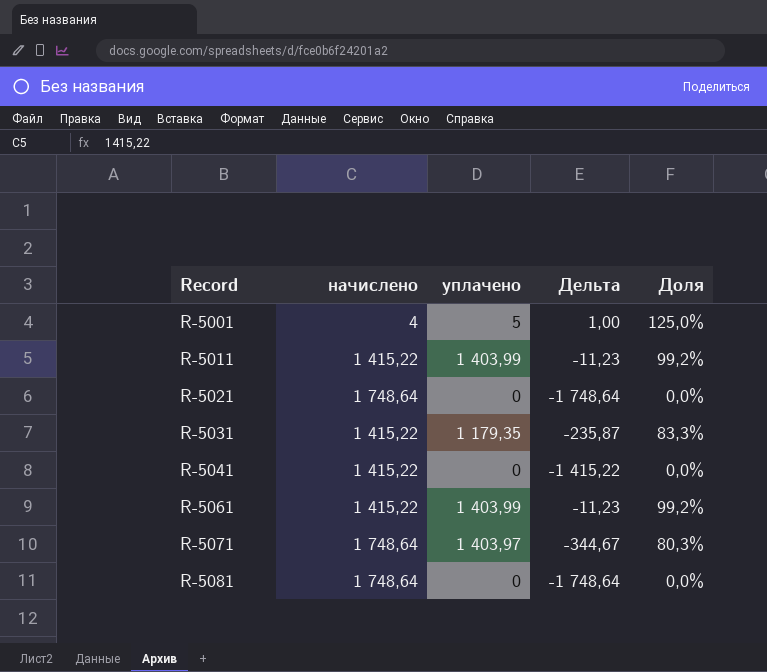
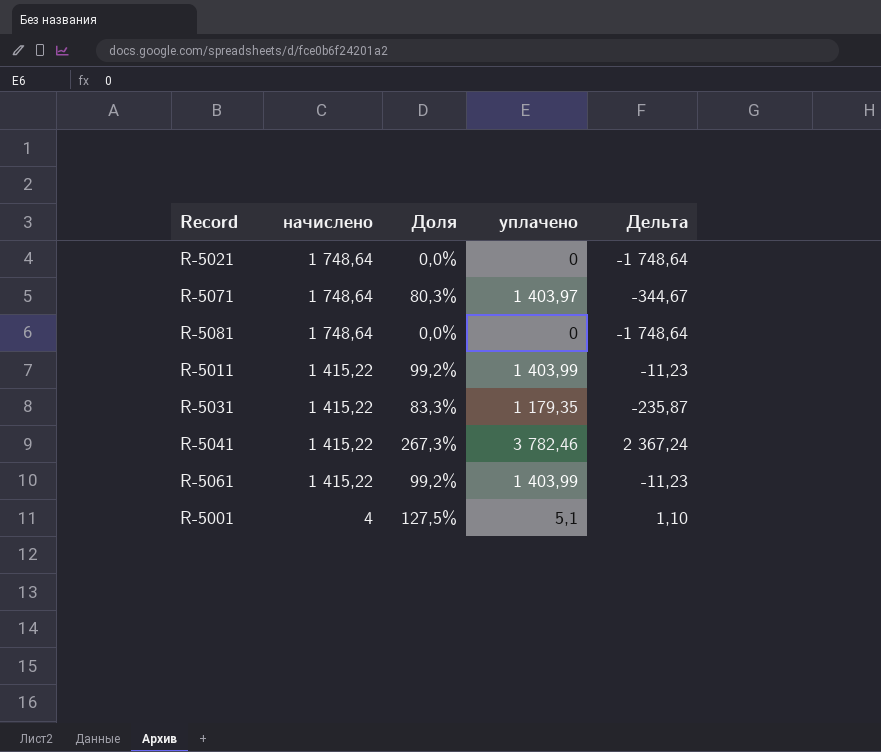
row order: Record ascending -> начислено descending
column Доля | position: 5 -> 3
R-5041 | Доля: 0,0% -> 267,3%
R-5041 | уплачено: 0 -> 3 782,46
R-5041 | Дельта: -1 415,22 -> 2 367,24
R-5001 | Доля: 125,0% -> 127,5%
R-5001 | уплачено: 5 -> 5,1
R-5001 | Дельта: 1,00 -> 1,10

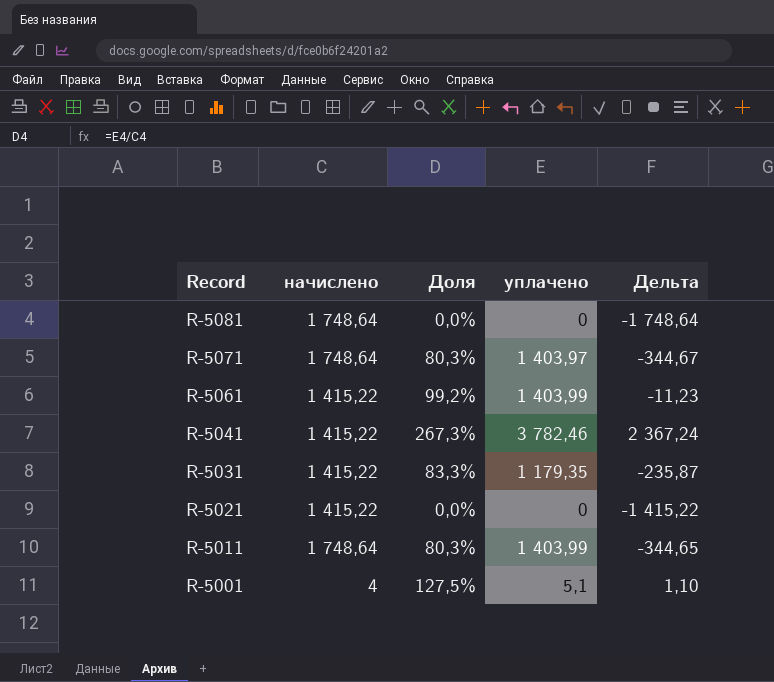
row order: начислено descending -> Record descending
R-5021 | начислено: 1 748,64 -> 1 415,22
R-5021 | Дельта: -1 748,64 -> -1 415,22
R-5011 | начислено: 1 415,22 -> 1 748,64
R-5011 | Доля: 99,2% -> 80,3%
R-5011 | Дельта: -11,23 -> -344,65

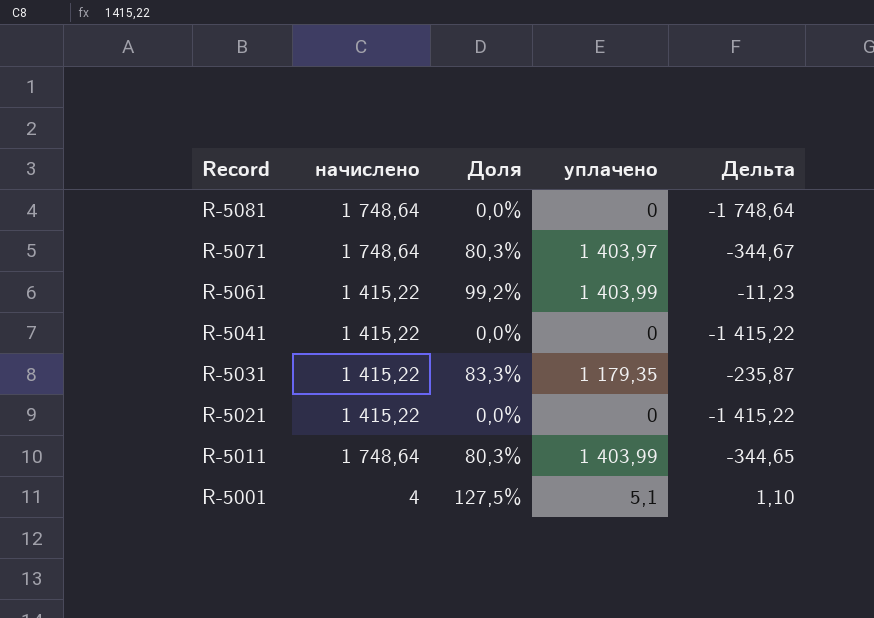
R-5041 | Доля: 267,3% -> 0,0%
R-5041 | уплачено: 3 782,46 -> 0
R-5041 | Дельта: 2 367,24 -> -1 415,22

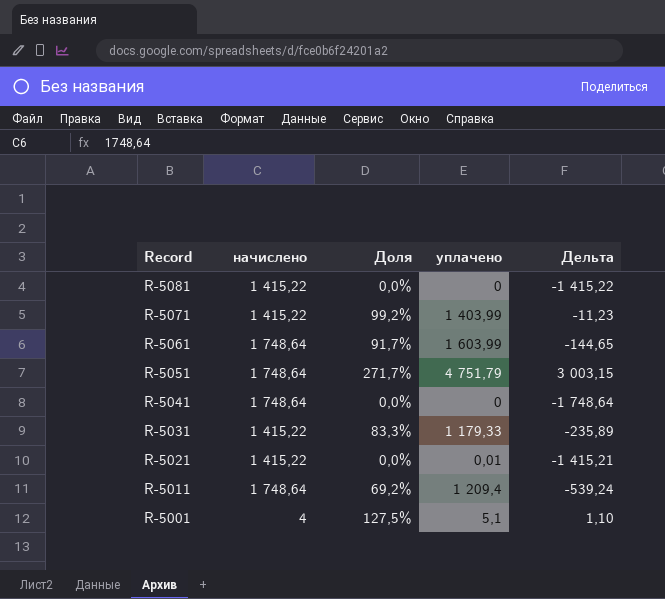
R-5081 | начислено: 1 748,64 -> 1 415,22
R-5081 | Дельта: -1 748,64 -> -1 415,22
R-5071 | начислено: 1 748,64 -> 1 415,22
R-5071 | Доля: 80,3% -> 99,2%
R-5071 | уплачено: 1 403,97 -> 1 403,99
R-5071 | Дельта: -344,67 -> -11,23
R-5061 | начислено: 1 415,22 -> 1 748,64
R-5061 | Доля: 99,2% -> 91,7%
R-5061 | уплачено: 1 403,99 -> 1 603,99
R-5061 | Дельта: -11,23 -> -144,65
row R-5051: none -> 1 748,64 | 271,7% | 4 751,79 | 3 003,15
R-5041 | начислено: 1 415,22 -> 1 748,64
R-5041 | Дельта: -1 415,22 -> -1 748,64
R-5031 | уплачено: 1 179,35 -> 1 179,33
R-5031 | Дельта: -235,87 -> -235,89
R-5021 | уплачено: 0 -> 0,01
R-5021 | Дельта: -1 415,22 -> -1 415,21
R-5011 | Доля: 80,3% -> 69,2%
R-5011 | уплачено: 1 403,99 -> 1 209,4
R-5011 | Дельта: -344,65 -> -539,24

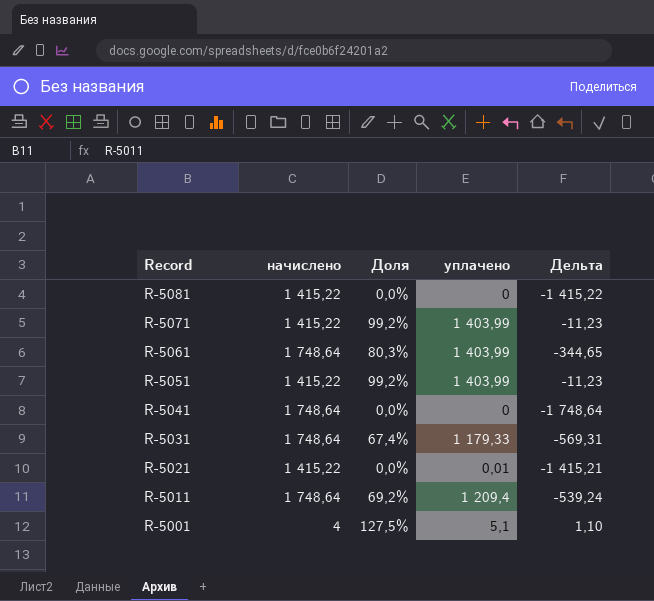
R-5061 | Доля: 91,7% -> 80,3%
R-5061 | уплачено: 1 603,99 -> 1 403,99
R-5061 | Дельта: -144,65 -> -344,65
R-5051 | начислено: 1 748,64 -> 1 415,22
R-5051 | Доля: 271,7% -> 99,2%
R-5051 | уплачено: 4 751,79 -> 1 403,99
R-5051 | Дельта: 3 003,15 -> -11,23
R-5031 | начислено: 1 415,22 -> 1 748,64
R-5031 | Доля: 83,3% -> 67,4%
R-5031 | Дельта: -235,89 -> -569,31

